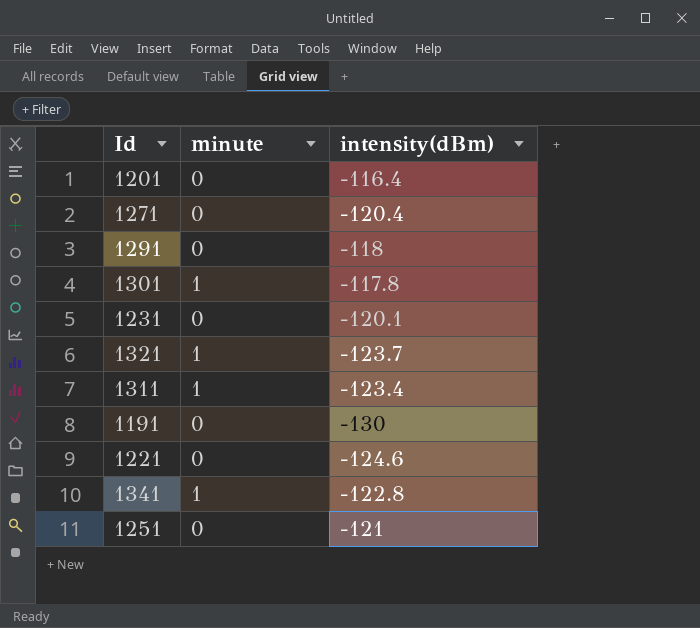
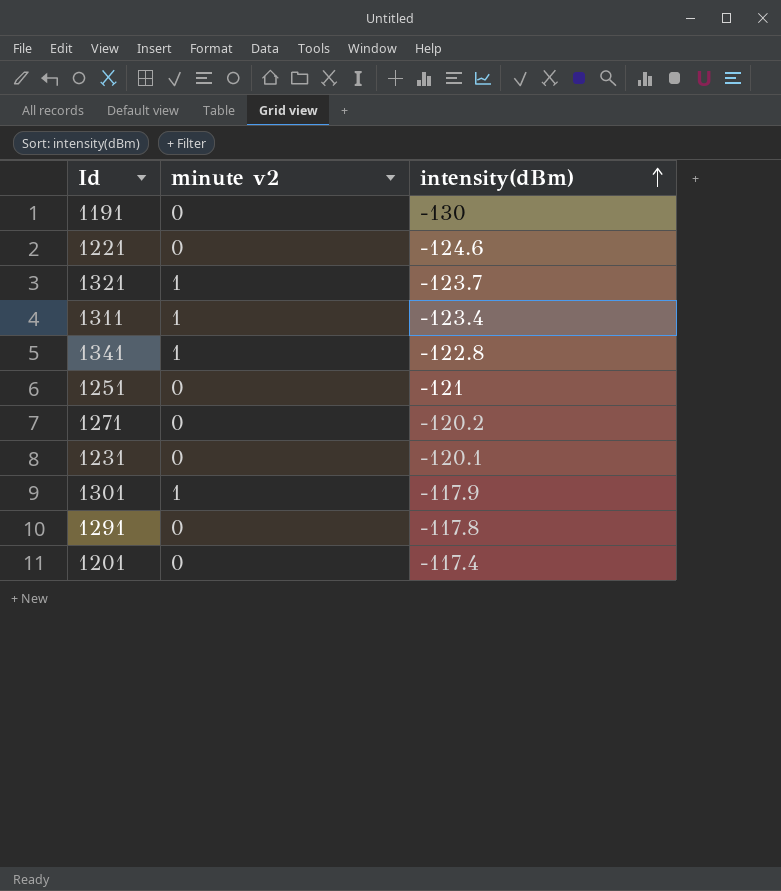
row order: none -> intensity(dBm) ascending
column name: minute -> minute v2
1271 | intensity(dBm): -120.4 -> -120.2
1301 | intensity(dBm): -117.8 -> -117.9
1291 | intensity(dBm): -118 -> -117.8
1201 | intensity(dBm): -116.4 -> -117.4

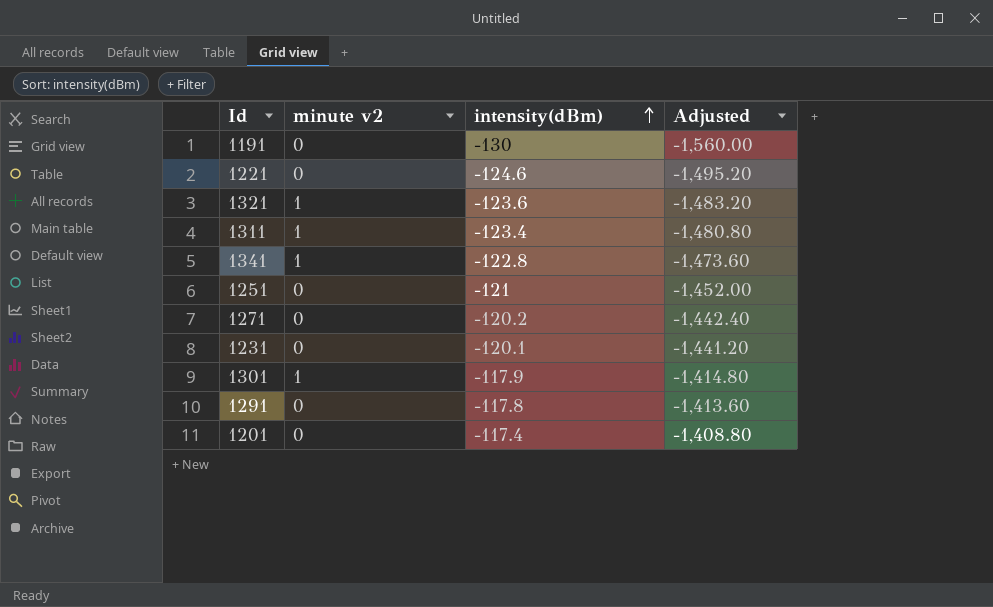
column Adjusted | formula: none -> [intensity(dBm)] * 12
1321 | intensity(dBm): -123.7 -> -123.6

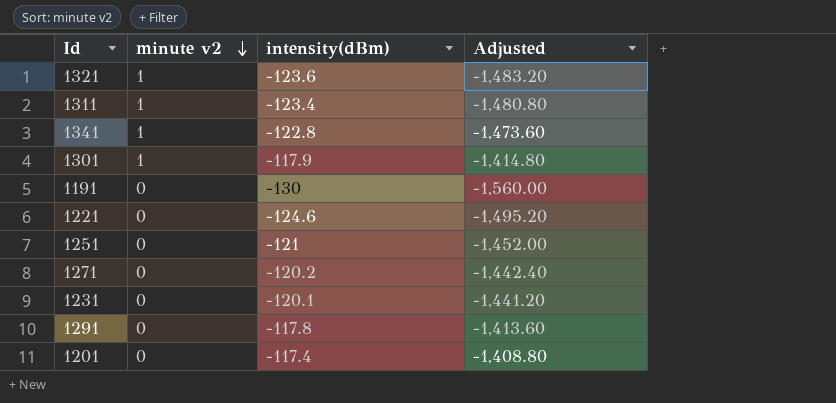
row order: intensity(dBm) ascending -> minute v2 descending

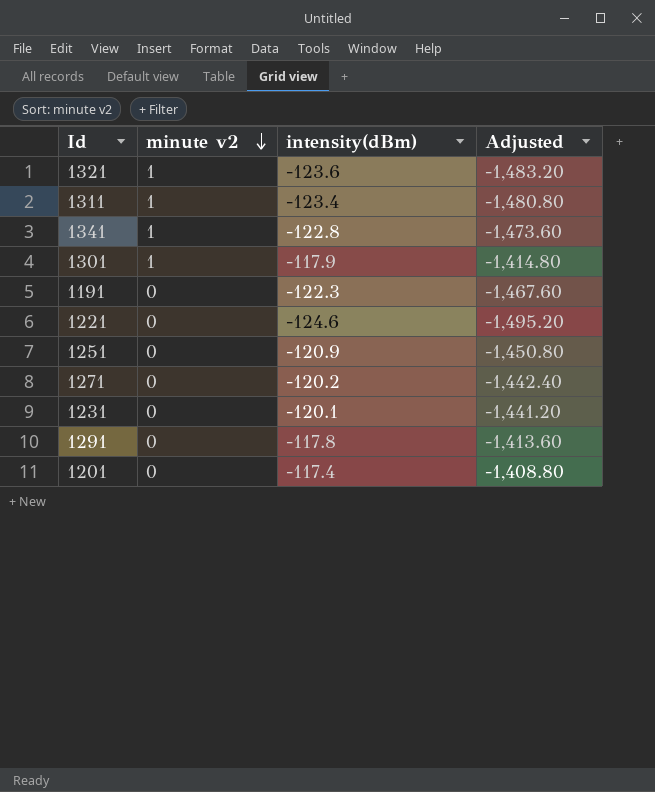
1191 | intensity(dBm): -130 -> -122.3
1191 | Adjusted: -1,560.00 -> -1,467.60
1251 | intensity(dBm): -121 -> -120.9
1251 | Adjusted: -1,452.00 -> -1,450.80

